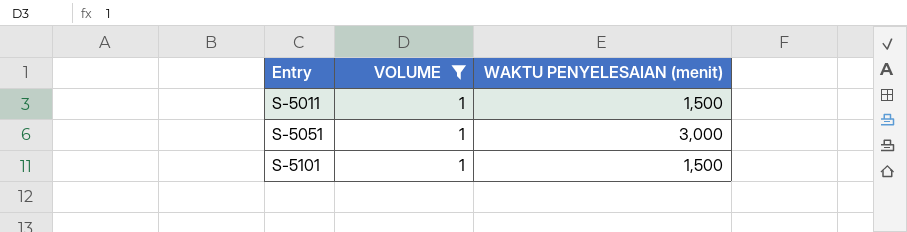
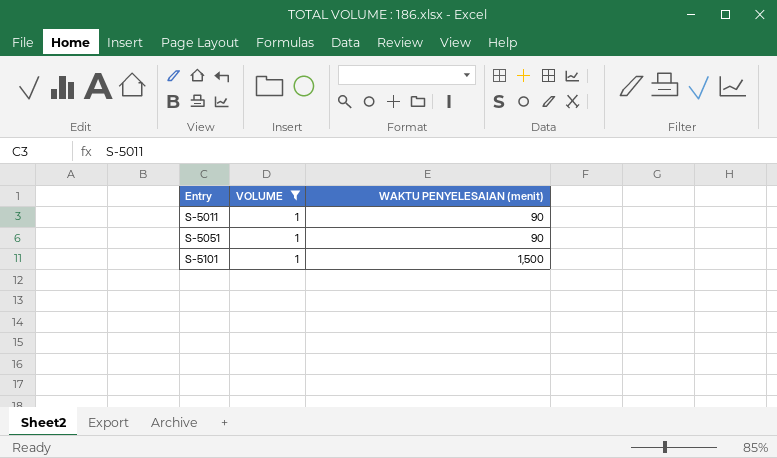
S-5011 | WAKTU PENYELESAIAN (menit): 1,500 -> 90
S-5051 | WAKTU PENYELESAIAN (menit): 3,000 -> 90

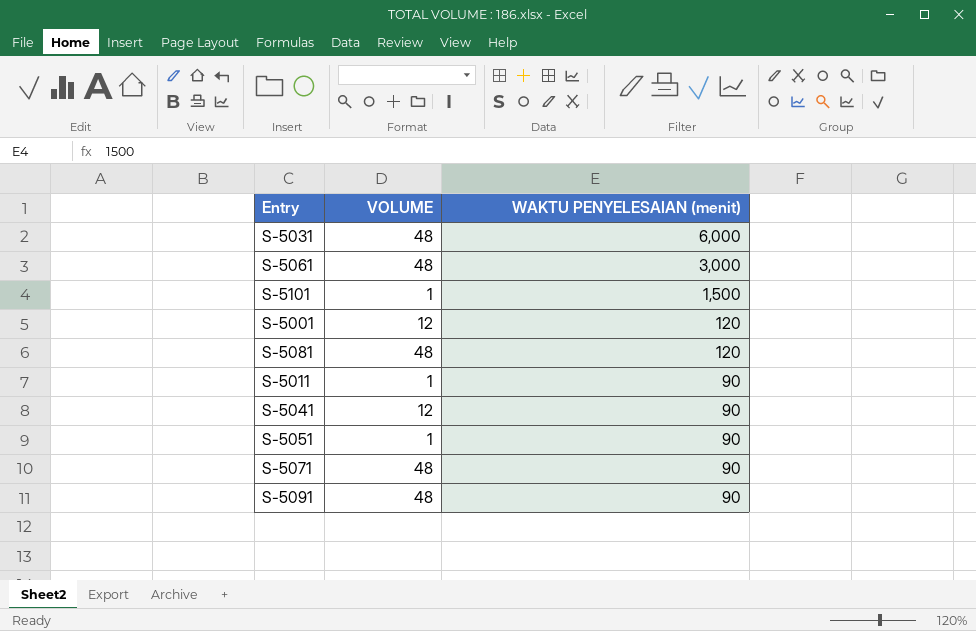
filter: VOLUME = 1 -> none
row order: Entry ascending -> WAKTU PENYELESAIAN (menit) descending

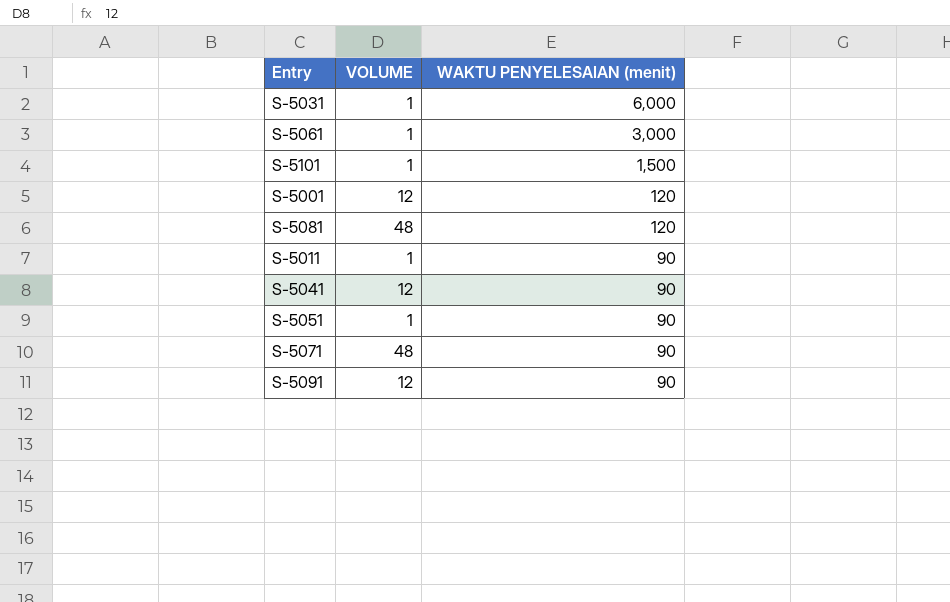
S-5031 | VOLUME: 48 -> 1
S-5061 | VOLUME: 48 -> 1
S-5091 | VOLUME: 48 -> 12

